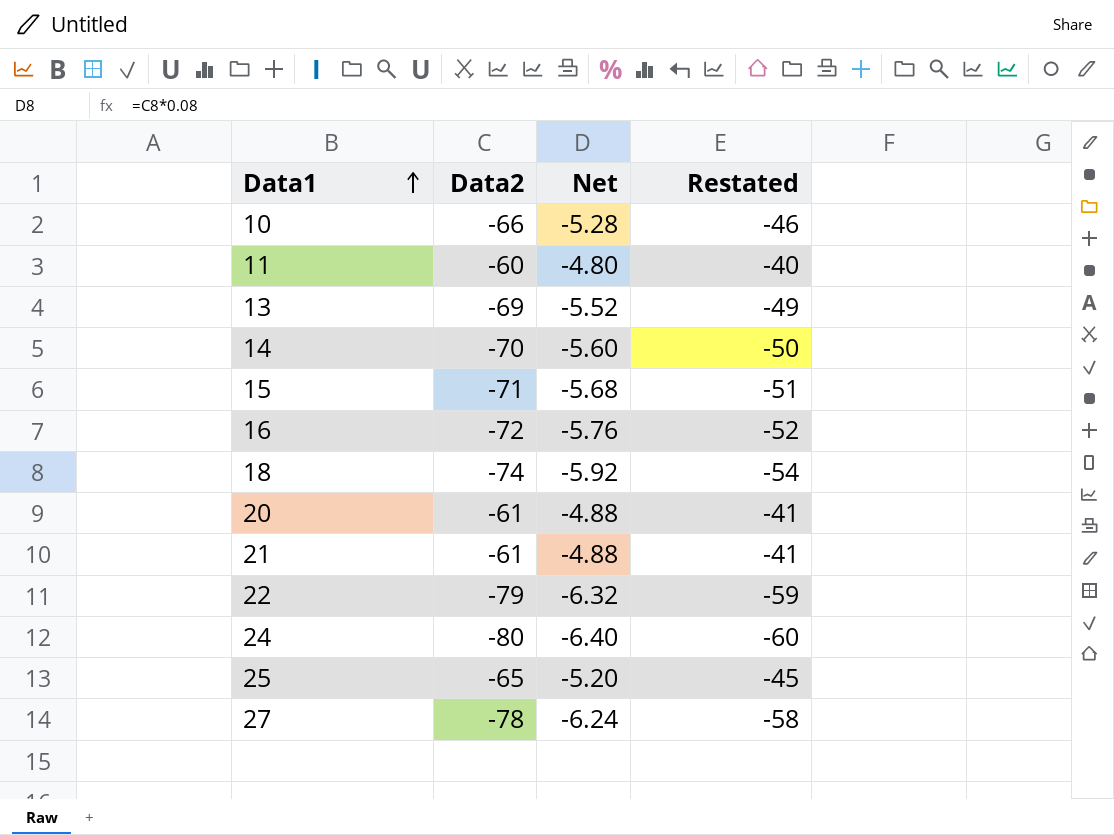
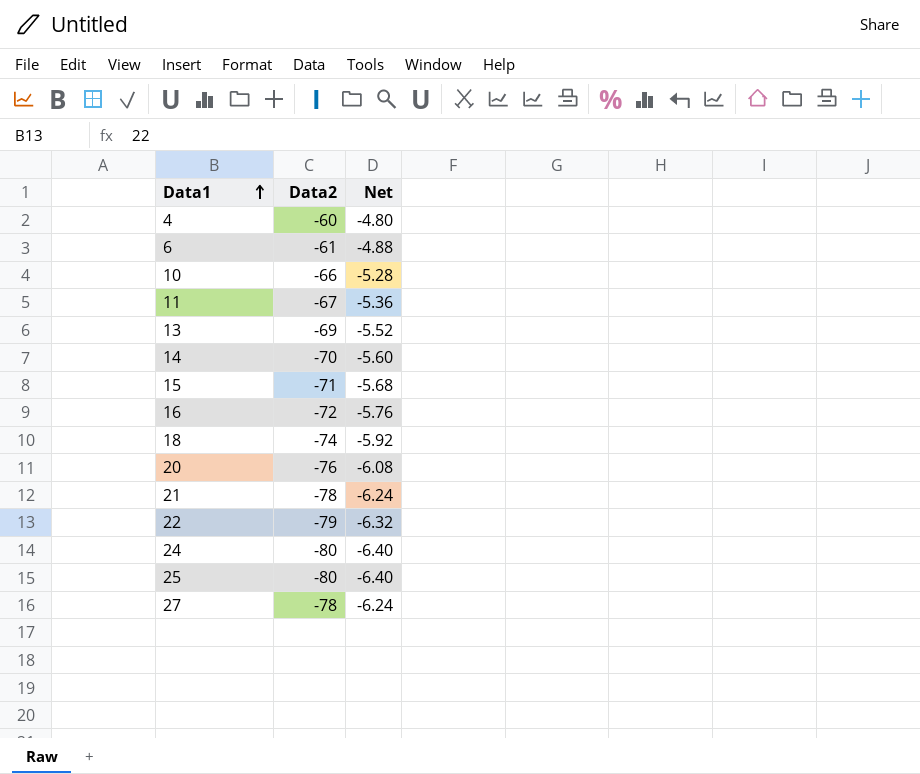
column Restated | formula: [Data2] + 20 -> none
row 4: none -> -60 | -4.80
row 6: none -> -61 | -4.88
11 | Data2: -60 -> -67
11 | Net: -4.80 -> -5.36
20 | Data2: -61 -> -76
20 | Net: -4.88 -> -6.08
21 | Data2: -61 -> -78
21 | Net: -4.88 -> -6.24
25 | Data2: -65 -> -80
25 | Net: -5.20 -> -6.40

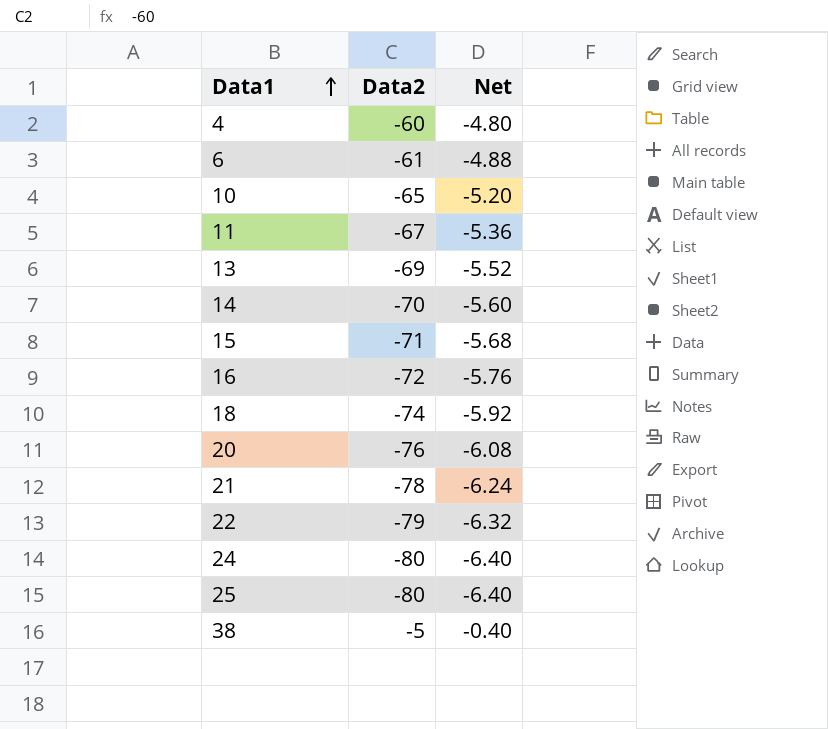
row 27: -78 | -6.24 -> none
10 | Data2: -66 -> -65
10 | Net: -5.28 -> -5.20
row 38: none -> -5 | -0.40

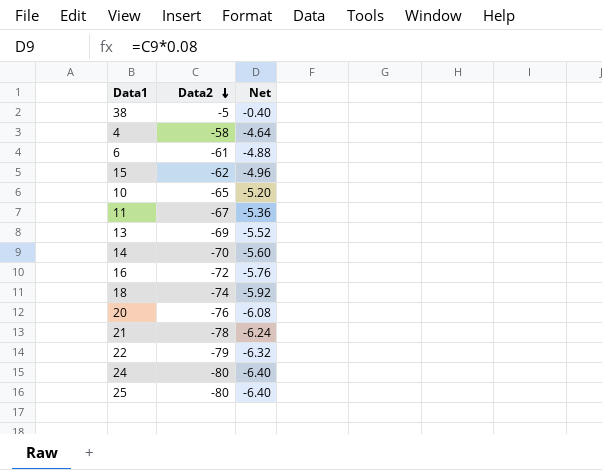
row order: Data1 ascending -> Data2 descending
4 | Data2: -60 -> -58
4 | Net: -4.80 -> -4.64
15 | Data2: -71 -> -62
15 | Net: -5.68 -> -4.96

